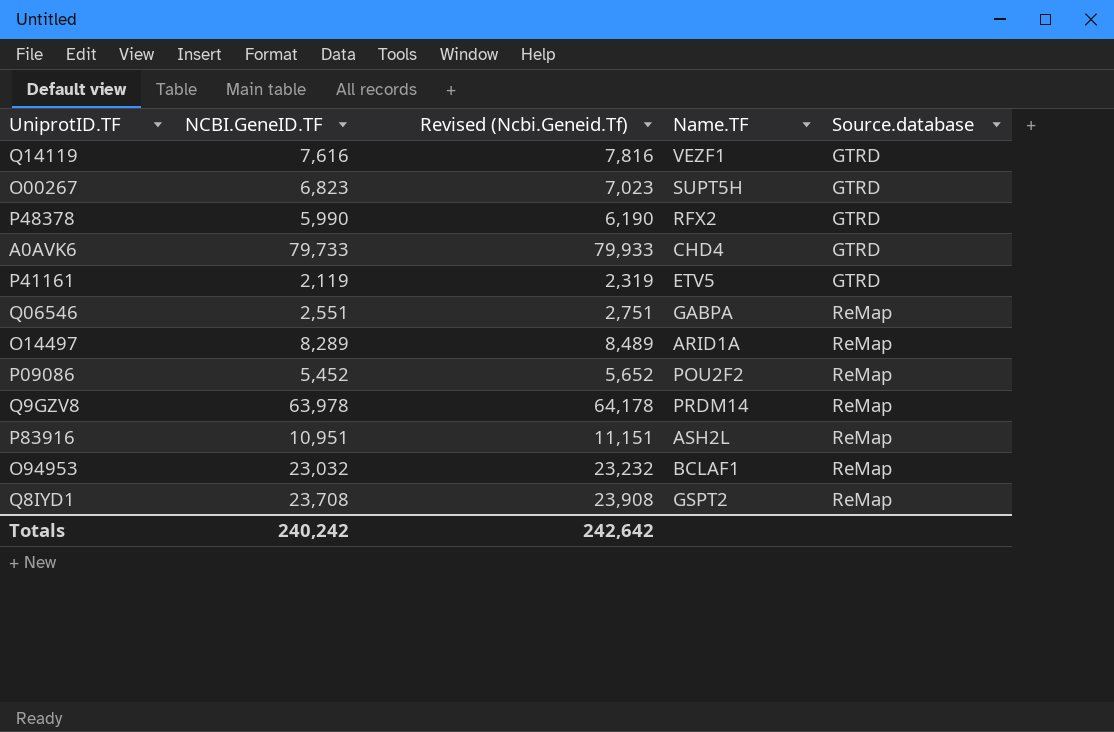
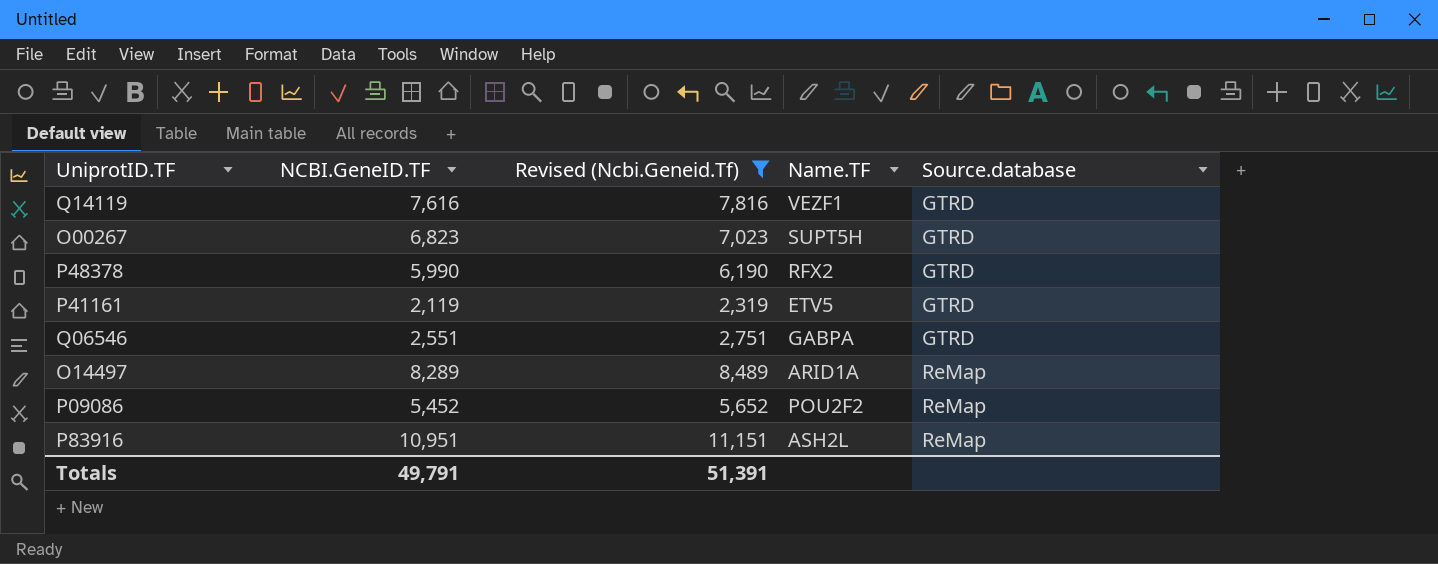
filter: none -> Revised (Ncbi.Geneid.Tf) <= 11,151
Q06546 | Source.database: ReMap -> GTRD
Totals | NCBI.GeneID.TF: 240,242 -> 49,791
Totals | Revised (Ncbi.Geneid.Tf): 242,642 -> 51,391

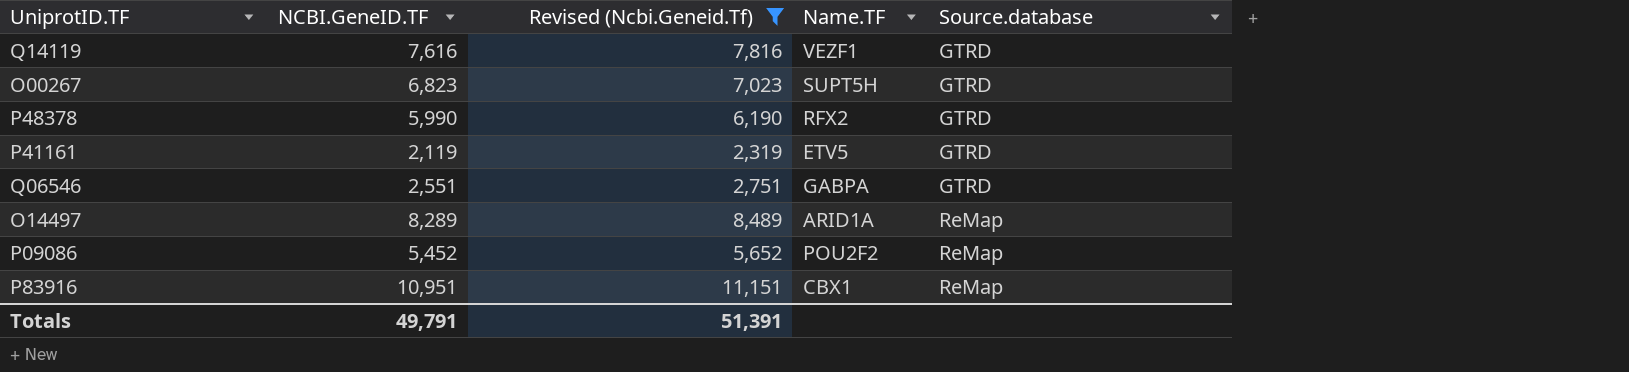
P83916 | Name.TF: ASH2L -> CBX1

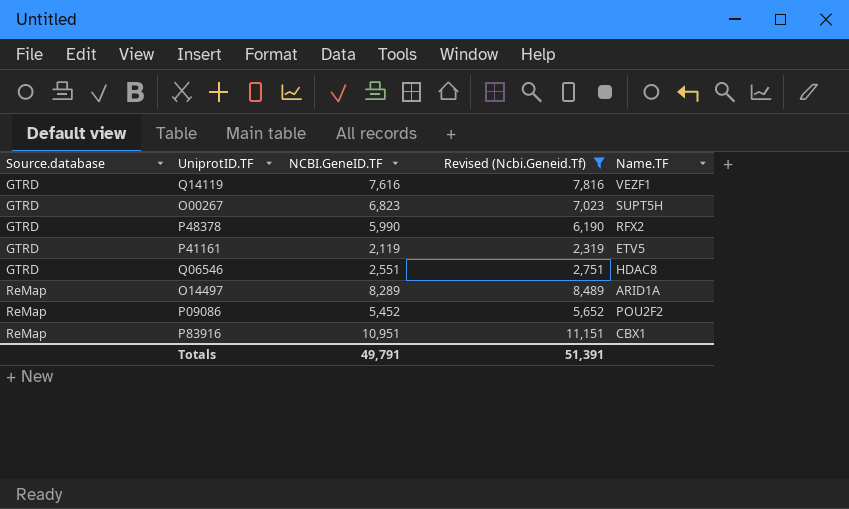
column Source.database | position: 5 -> 1
Q06546 | Name.TF: GABPA -> HDAC8

